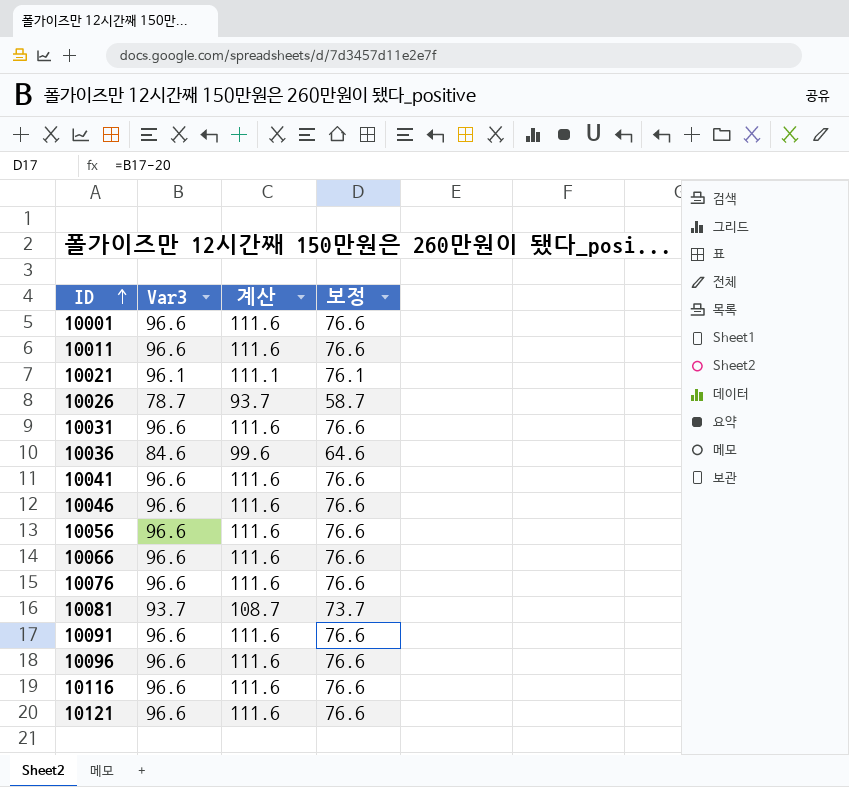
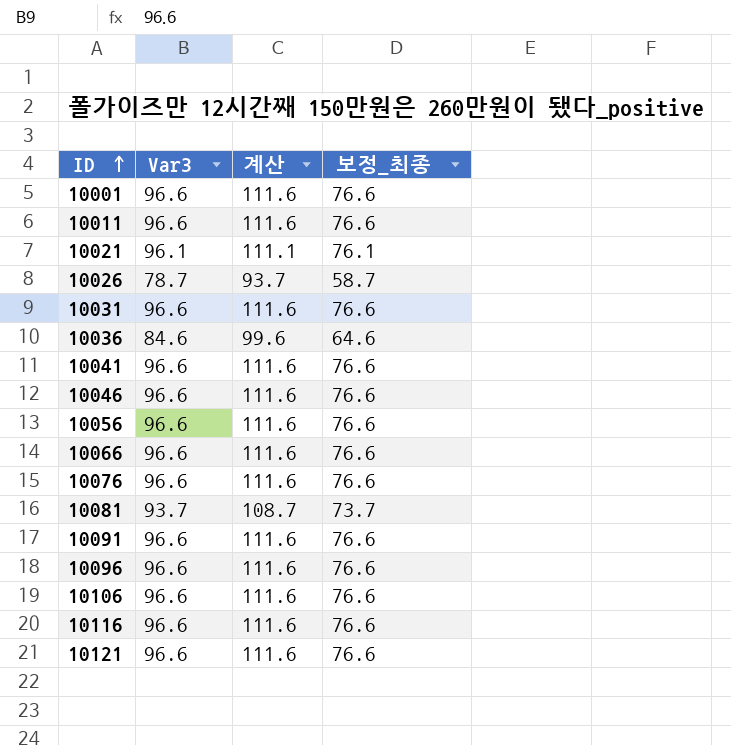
column name: 보정 -> 보정_최종
row 10106: none -> 96.6 | 111.6 | 76.6

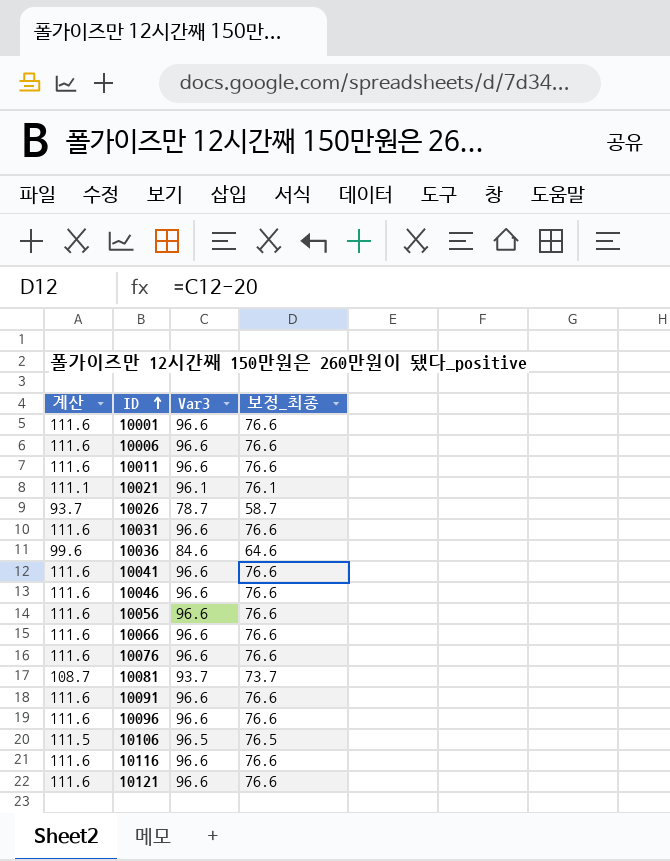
column 계산 | position: 3 -> 1
row 10006: none -> 111.6 | 96.6 | 76.6
10106 | 계산: 111.6 -> 111.5
10106 | Var3: 96.6 -> 96.5
10106 | 보정_최종: 76.6 -> 76.5

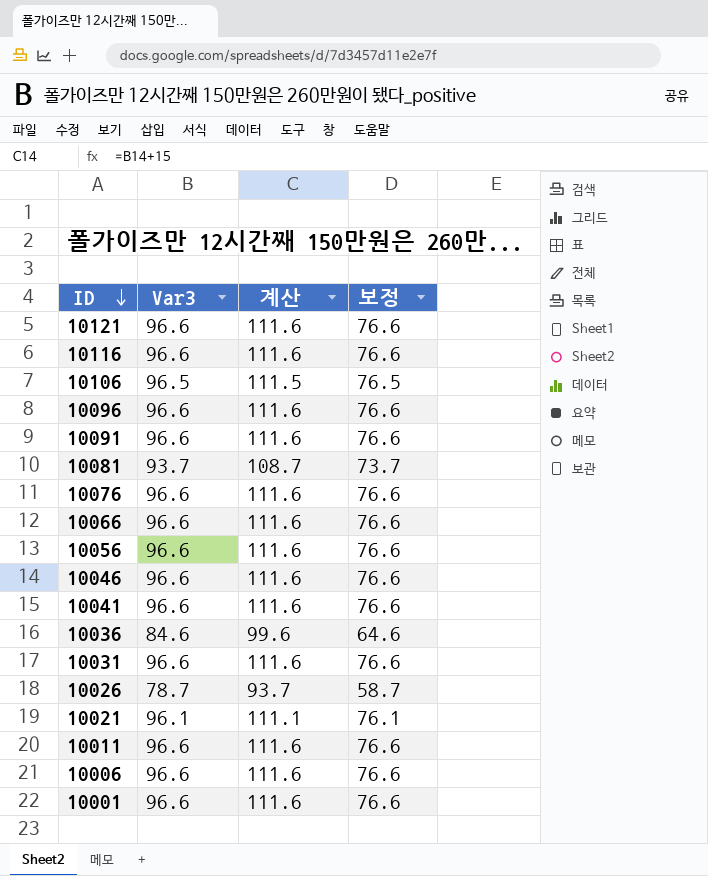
row order: ID ascending -> ID descending
column 계산 | position: 1 -> 3
column name: 보정_최종 -> 보정

